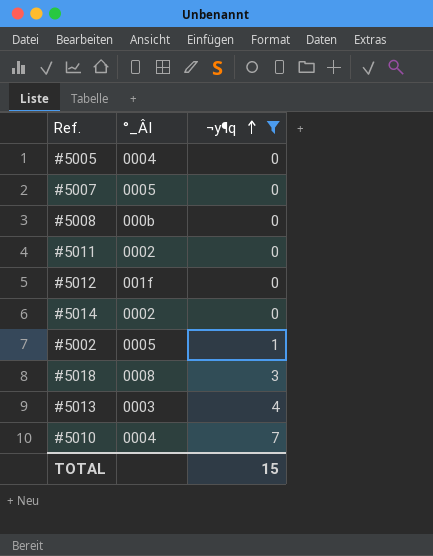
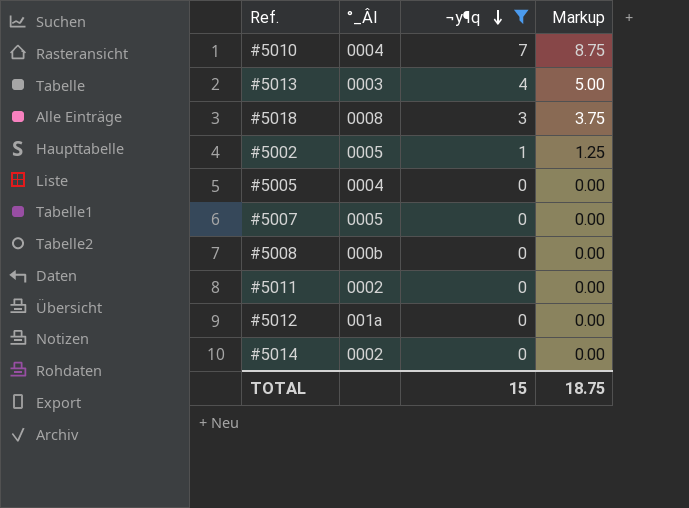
row order: ¬y¶q ascending -> ¬y¶q descending
column Markup | formula: none -> [¬y¶q] * 1.25
#5012 | °_ÂI: 001f -> 001a

